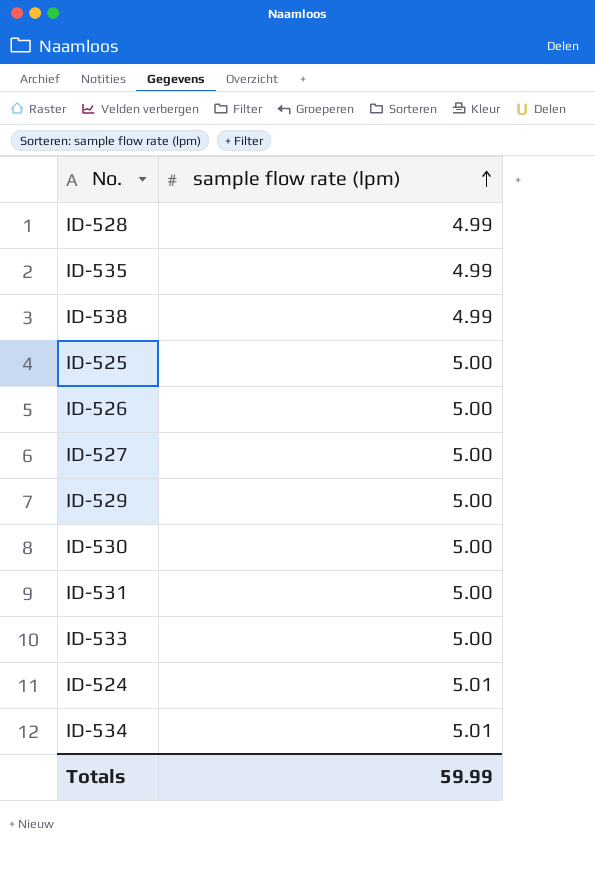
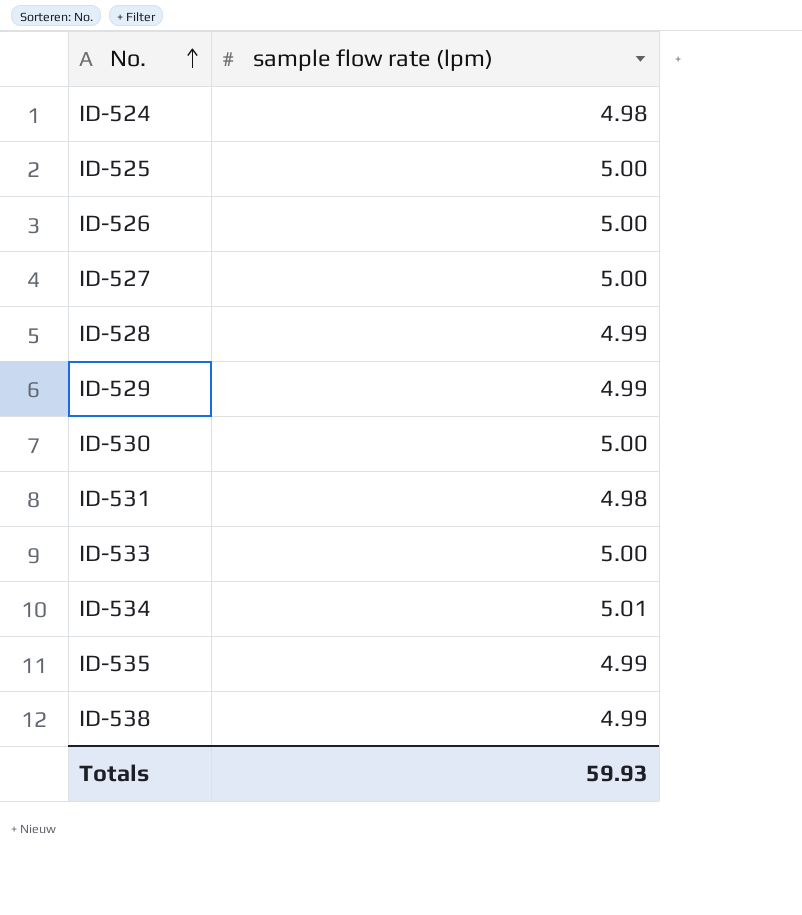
row order: sample flow rate (lpm) ascending -> No. ascending
ID-524 | sample flow rate (lpm): 5.01 -> 4.98
ID-529 | sample flow rate (lpm): 5.00 -> 4.99
ID-531 | sample flow rate (lpm): 5.00 -> 4.98
Totals | sample flow rate (lpm): 59.99 -> 59.93

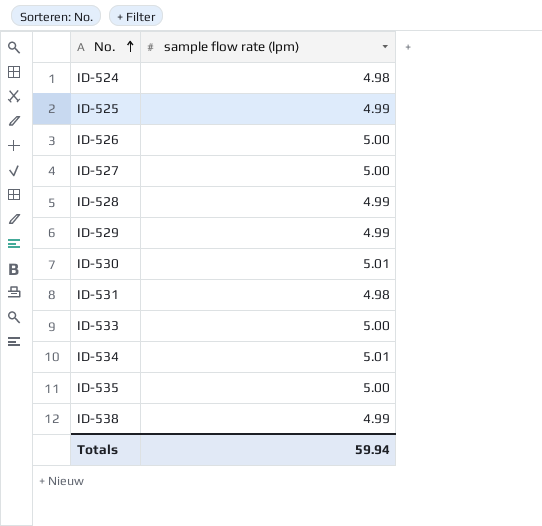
ID-525 | sample flow rate (lpm): 5.00 -> 4.99
ID-530 | sample flow rate (lpm): 5.00 -> 5.01
ID-535 | sample flow rate (lpm): 4.99 -> 5.00
Totals | sample flow rate (lpm): 59.93 -> 59.94

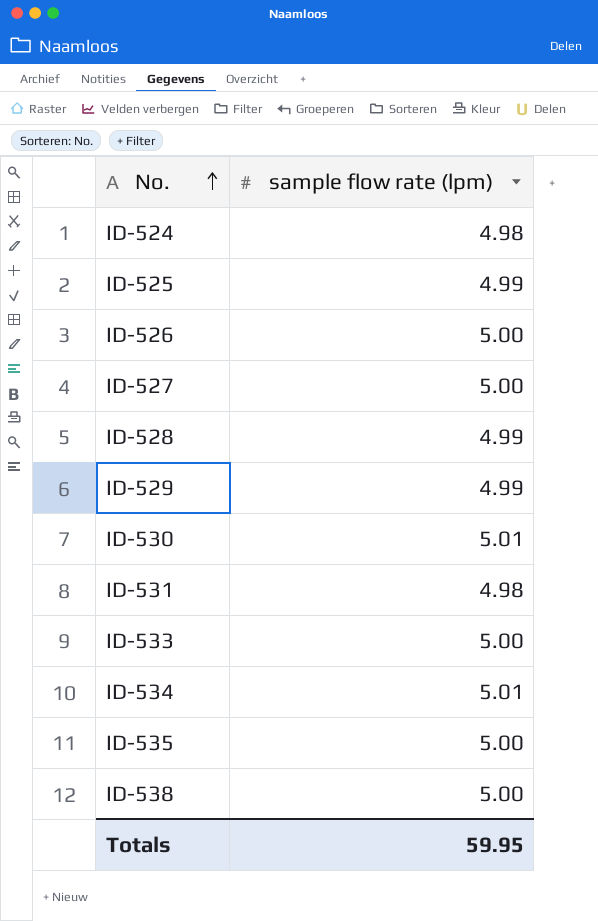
ID-538 | sample flow rate (lpm): 4.99 -> 5.00
Totals | sample flow rate (lpm): 59.94 -> 59.95

